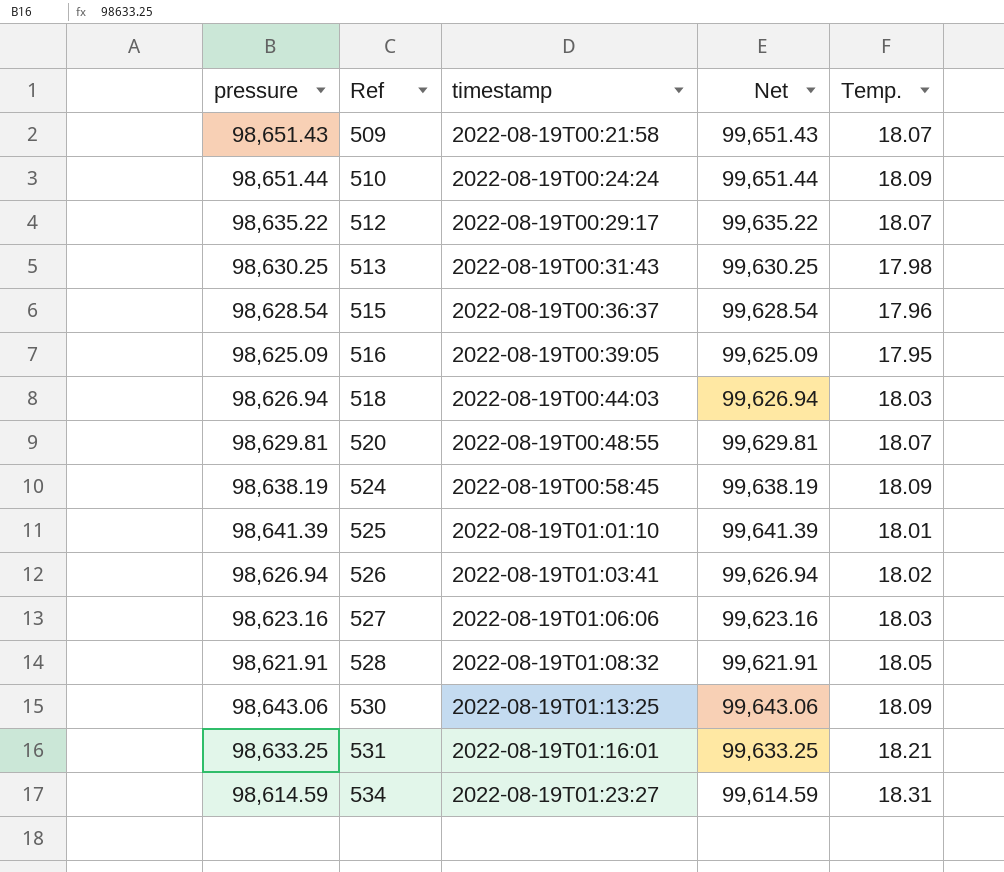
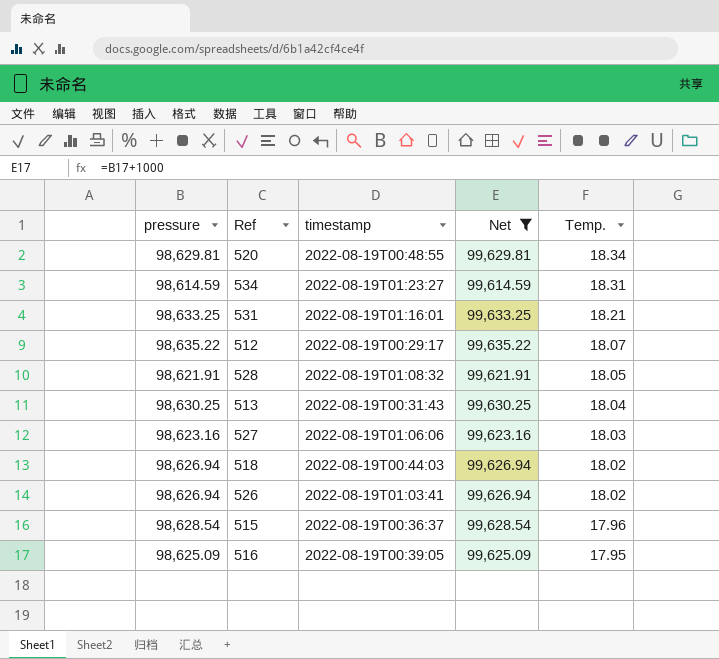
filter: none -> Net <= 99,635.22
row order: Ref ascending -> Temp. descending
520 | Temp.: 18.07 -> 18.34
513 | Temp.: 17.98 -> 18.04
518 | Temp.: 18.03 -> 18.02

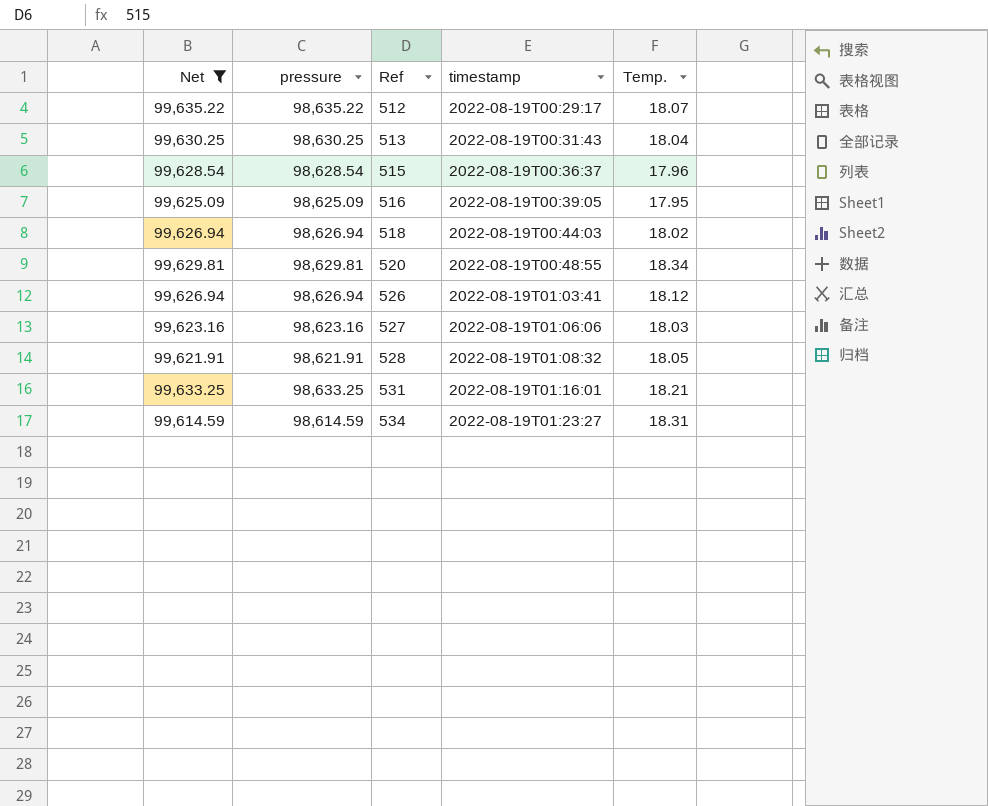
row order: Temp. descending -> Ref ascending
column Net | position: 4 -> 1
526 | Temp.: 18.02 -> 18.12

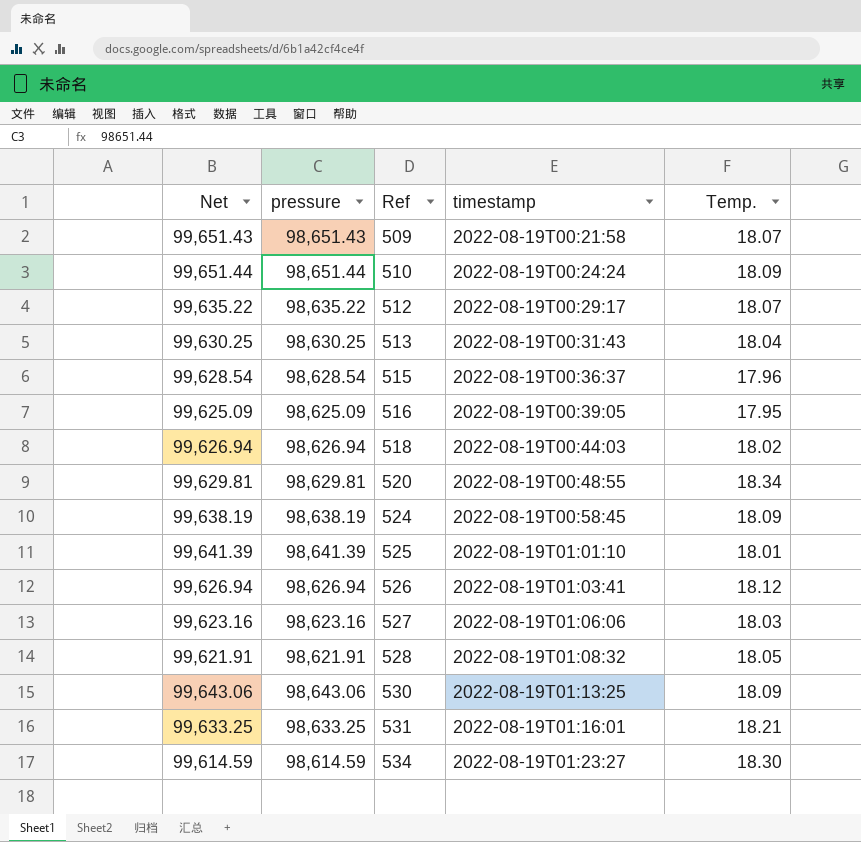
filter: Net <= 99,635.22 -> none
534 | Temp.: 18.31 -> 18.30

